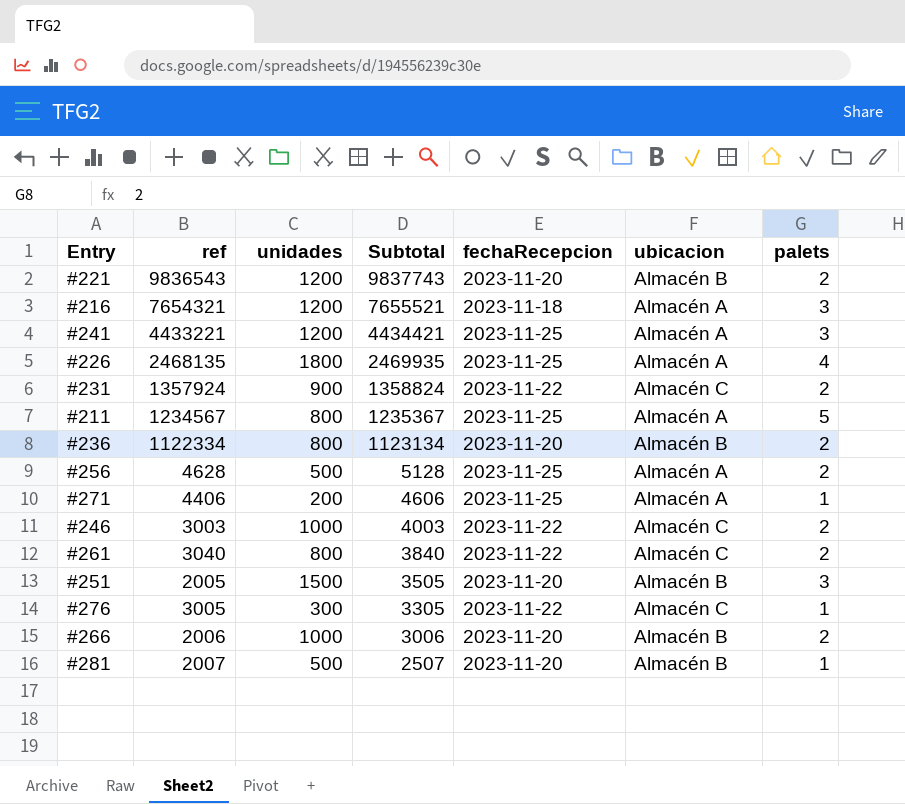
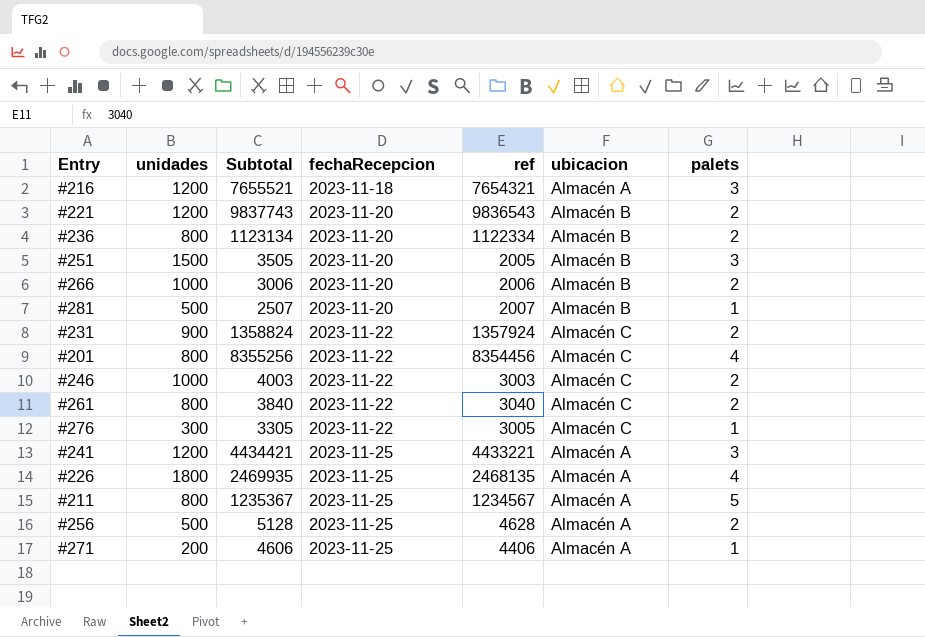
row order: Subtotal descending -> fechaRecepcion ascending
column ref | position: 2 -> 5
row #201: none -> 800 | 8355256 | 2023-11-22 | 8354456 | Almacén C | 4

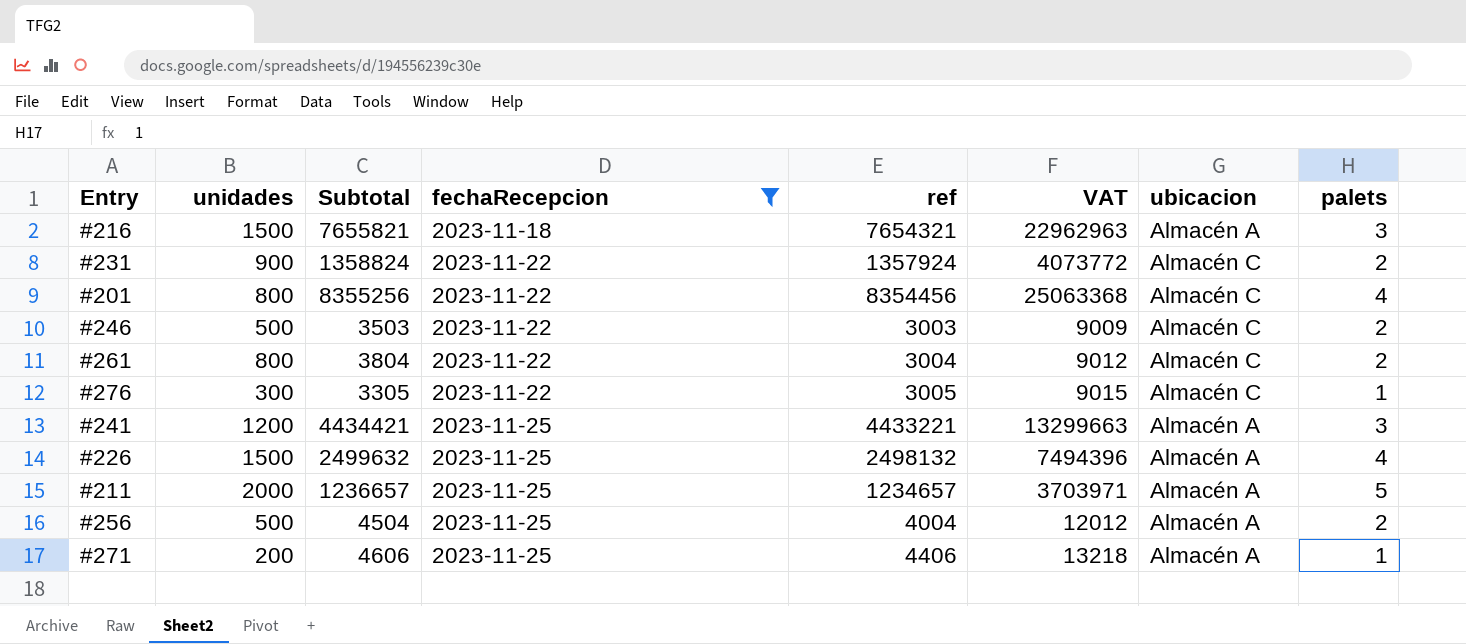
filter: none -> fechaRecepcion != 2023-11-20
column VAT | formula: none -> [ref] * 3
#216 | unidades: 1200 -> 1500
#216 | Subtotal: 7655521 -> 7655821
#246 | unidades: 1000 -> 500
#246 | Subtotal: 4003 -> 3503
#261 | Subtotal: 3840 -> 3804
#261 | ref: 3040 -> 3004
#226 | unidades: 1800 -> 1500
#226 | Subtotal: 2469935 -> 2499632
#226 | ref: 2468135 -> 2498132
#211 | unidades: 800 -> 2000
#211 | Subtotal: 1235367 -> 1236657
#211 | ref: 1234567 -> 1234657
#256 | Subtotal: 5128 -> 4504
#256 | ref: 4628 -> 4004

